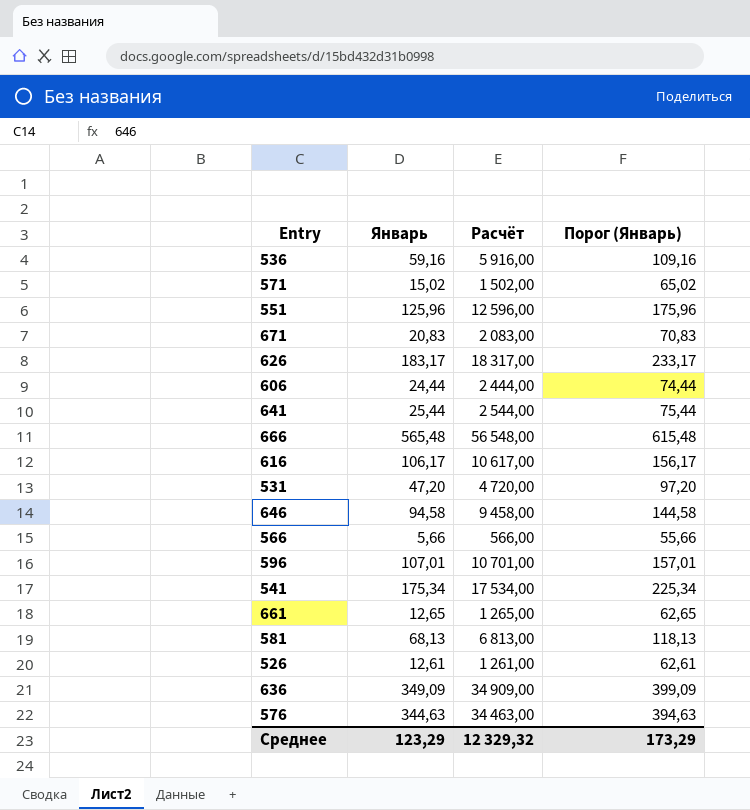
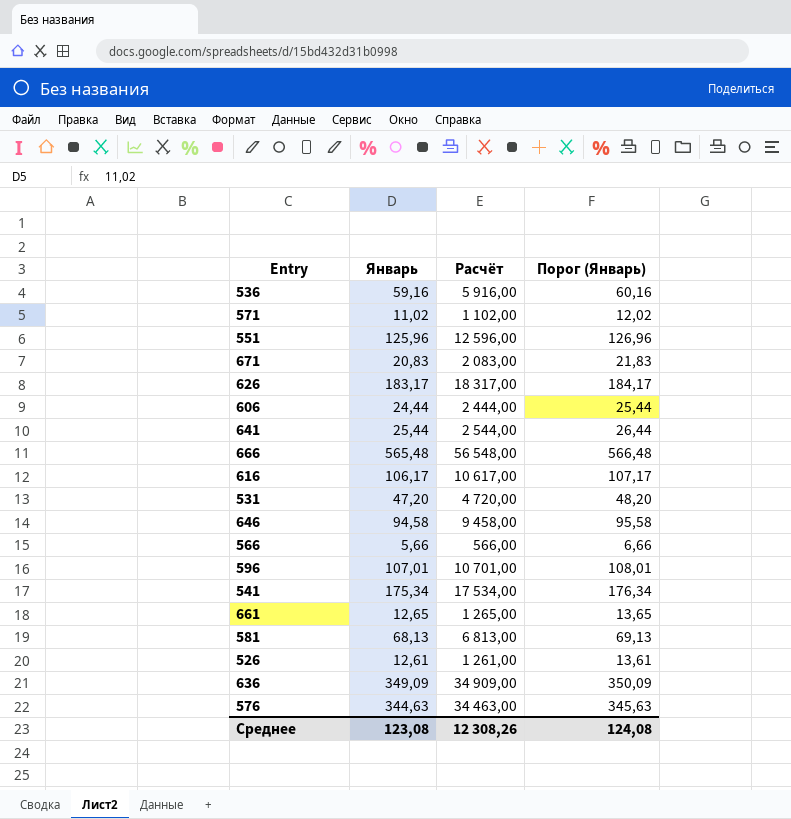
column Порог (Январь) | formula: [Январь] + 50 -> [Январь] + 1
571 | Январь: 15,02 -> 11,02
571 | Расчёт: 1 502,00 -> 1 102,00
Среднее | Январь: 123,29 -> 123,08
Среднее | Расчёт: 12 329,32 -> 12 308,26
Среднее | Порог (Январь): 173,29 -> 124,08

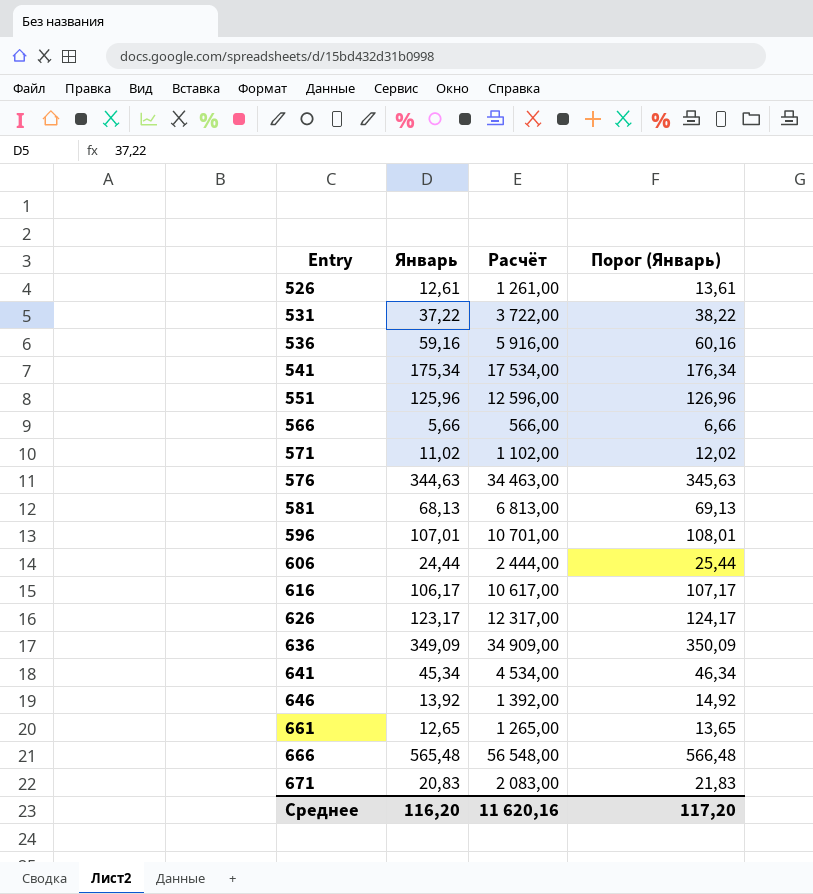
row order: none -> Entry ascending
531 | Январь: 47,20 -> 37,22
531 | Расчёт: 4 720,00 -> 3 722,00
531 | Порог (Январь): 48,20 -> 38,22
626 | Январь: 183,17 -> 123,17
626 | Расчёт: 18 317,00 -> 12 317,00
626 | Порог (Январь): 184,17 -> 124,17
641 | Январь: 25,44 -> 45,34
641 | Расчёт: 2 544,00 -> 4 534,00
641 | Порог (Январь): 26,44 -> 46,34
646 | Январь: 94,58 -> 13,92
646 | Расчёт: 9 458,00 -> 1 392,00
646 | Порог (Январь): 95,58 -> 14,92
Среднее | Январь: 123,08 -> 116,20
Среднее | Расчёт: 12 308,26 -> 11 620,16
Среднее | Порог (Январь): 124,08 -> 117,20

